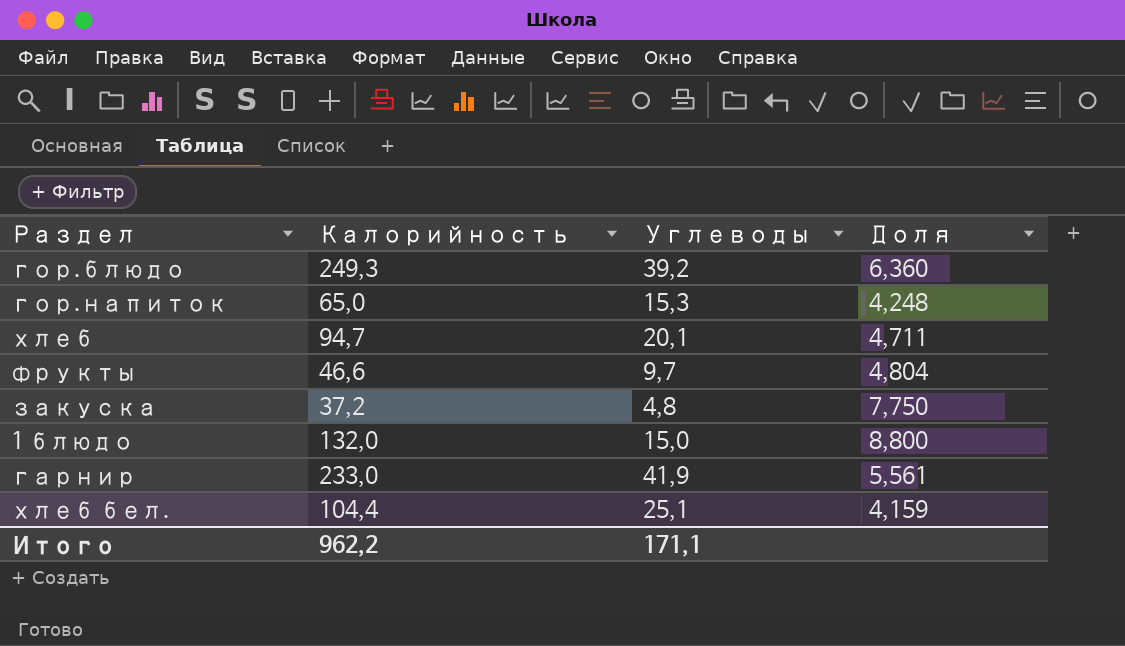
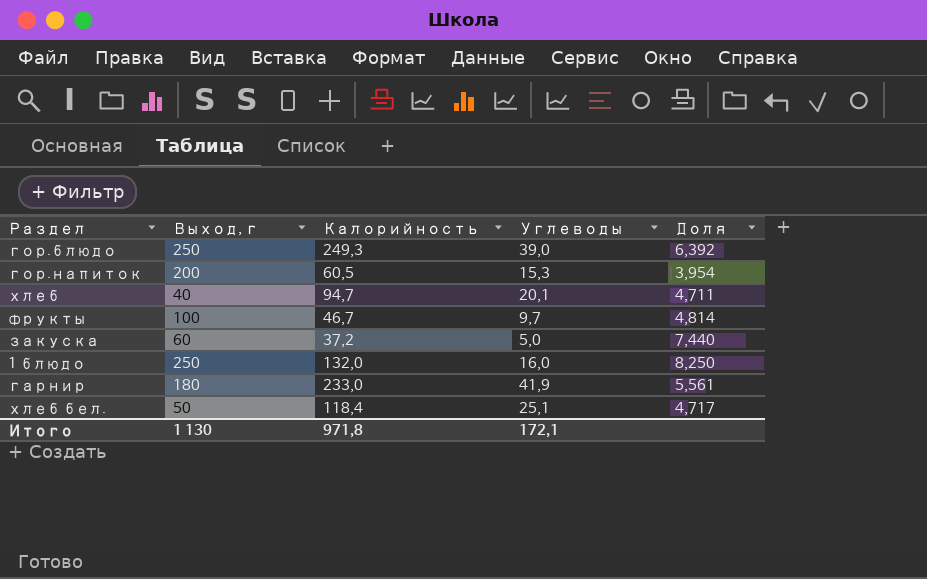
column Выход, г | position: none -> 2
гор.блюдо | Углеводы: 39,2 -> 39,0
гор.блюдо | Доля: 6,360 -> 6,392
гор.напиток | Калорийность: 65,0 -> 60,5
гор.напиток | Доля: 4,248 -> 3,954
фрукты | Калорийность: 46,6 -> 46,7
фрукты | Доля: 4,804 -> 4,814
закуска | Углеводы: 4,8 -> 5,0
закуска | Доля: 7,750 -> 7,440
1 блюдо | Углеводы: 15,0 -> 16,0
1 блюдо | Доля: 8,800 -> 8,250
хлеб бел. | Калорийность: 104,4 -> 118,4
хлеб бел. | Доля: 4,159 -> 4,717
Итого | Калорийность: 962,2 -> 971,8
Итого | Углеводы: 171,1 -> 172,1

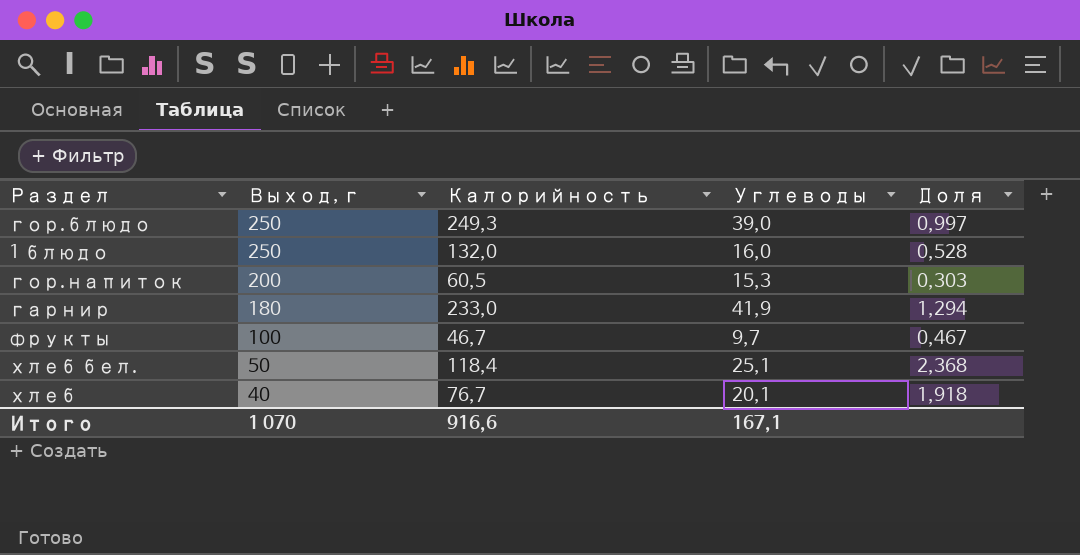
row order: none -> Выход, г descending
column Доля | formula: [Калорийность] / [Углеводы] -> [Калорийность] / [Выход, г]
row закуска: 60 | 37,2 | 5,0 | 7,440 -> none
хлеб | Калорийность: 94,7 -> 76,7
Итого | Выход, г: 1 130 -> 1 070
Итого | Калорийность: 971,8 -> 916,6
Итого | Углеводы: 172,1 -> 167,1

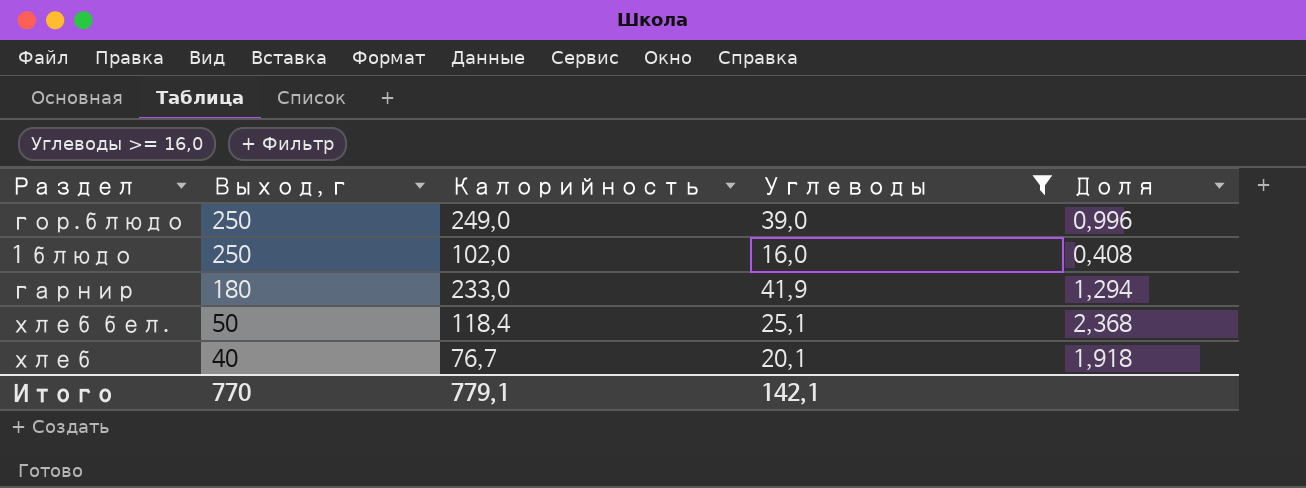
filter: none -> Углеводы >= 16,0
гор.блюдо | Калорийность: 249,3 -> 249,0
гор.блюдо | Доля: 0,997 -> 0,996
1 блюдо | Калорийность: 132,0 -> 102,0
1 блюдо | Доля: 0,528 -> 0,408
Итого | Выход, г: 1 070 -> 770
Итого | Калорийность: 916,6 -> 779,1
Итого | Углеводы: 167,1 -> 142,1

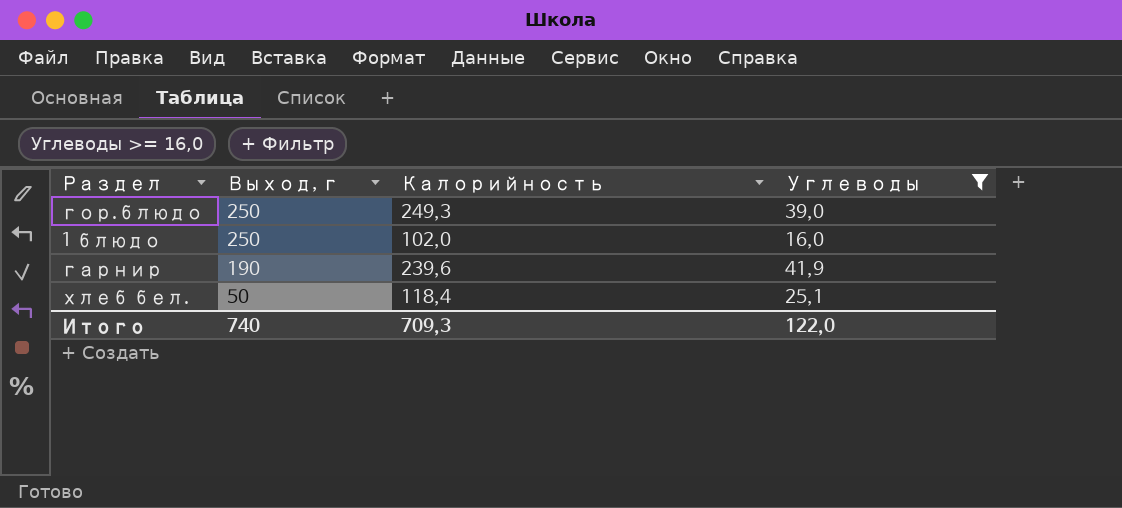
column Доля | formula: [Калорийность] / [Выход, г] -> none
row хлеб: 40 | 76,7 | 20,1 | 1,918 -> none
гор.блюдо | Калорийность: 249,0 -> 249,3
гарнир | Выход, г: 180 -> 190
гарнир | Калорийность: 233,0 -> 239,6
Итого | Выход, г: 770 -> 740
Итого | Калорийность: 779,1 -> 709,3
Итого | Углеводы: 142,1 -> 122,0

